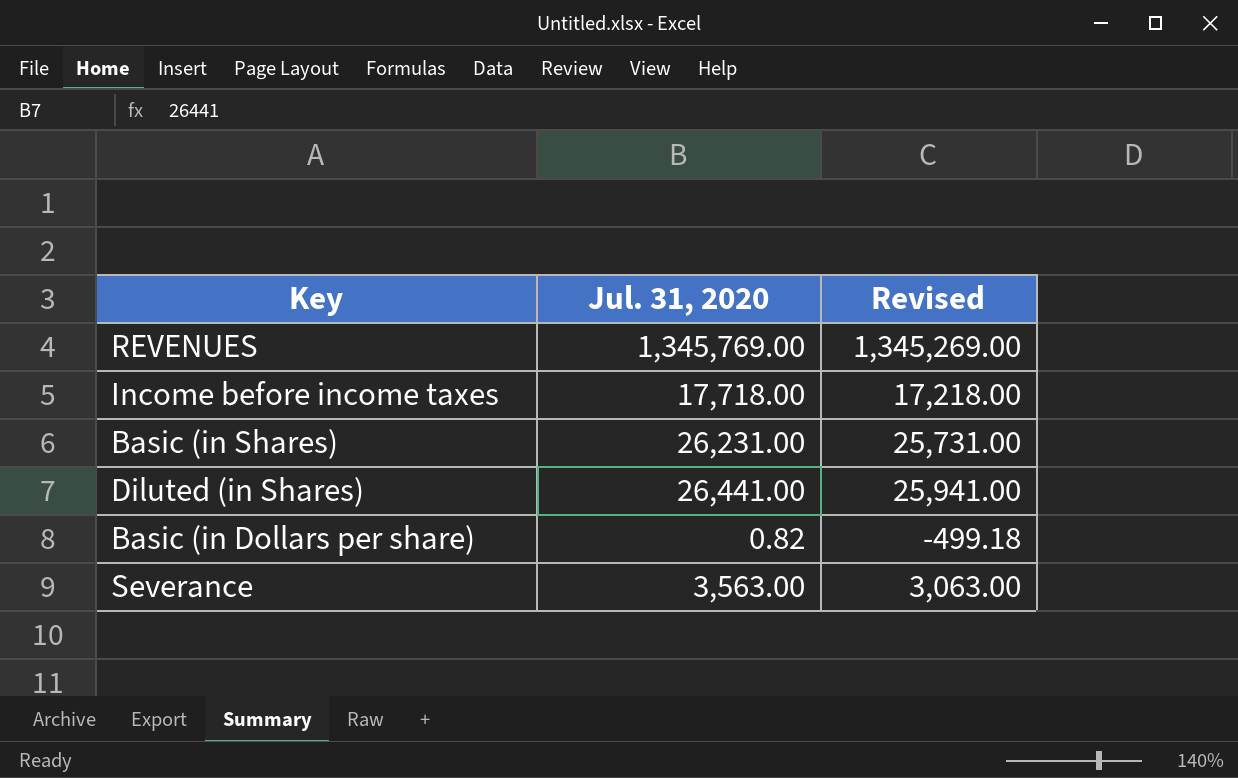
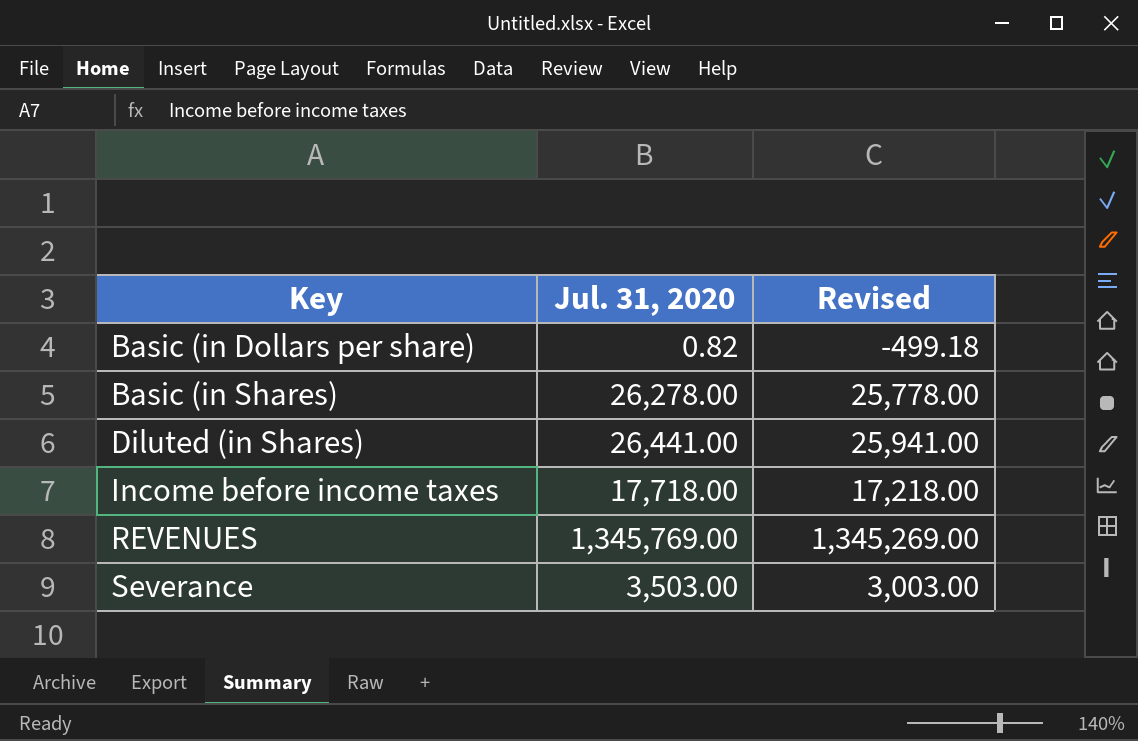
row order: none -> Key ascending
Basic (in Shares) | Jul. 31, 2020: 26,231.00 -> 26,278.00
Basic (in Shares) | Revised: 25,731.00 -> 25,778.00
Severance | Jul. 31, 2020: 3,563.00 -> 3,503.00
Severance | Revised: 3,063.00 -> 3,003.00

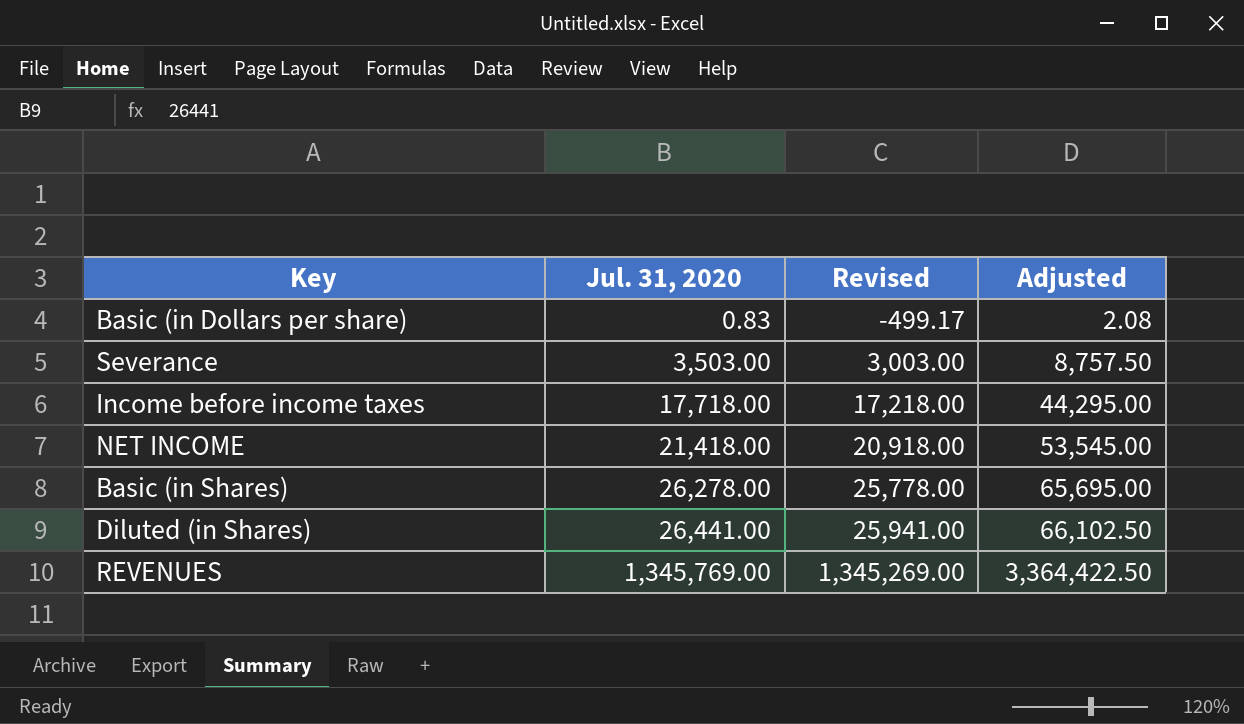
row order: Key ascending -> Jul. 31, 2020 ascending
column Adjusted | formula: none -> [Jul. 31, 2020] * 2.5
Basic (in Dollars per share) | Jul. 31, 2020: 0.82 -> 0.83
Basic (in Dollars per share) | Revised: -499.18 -> -499.17
row NET INCOME: none -> 21,418.00 | 20,918.00 | 53,545.00

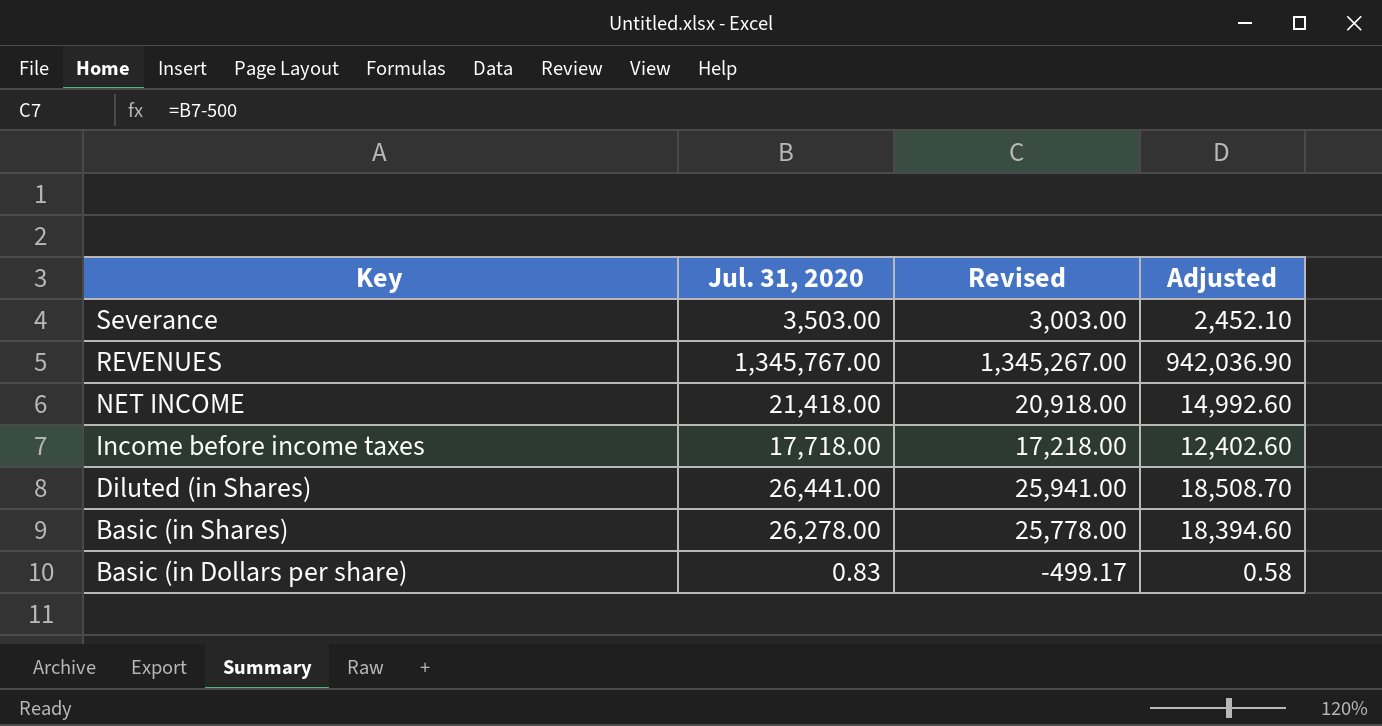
row order: Jul. 31, 2020 ascending -> Key descending
column Adjusted | formula: [Jul. 31, 2020] * 2.5 -> [Jul. 31, 2020] * 0.7
REVENUES | Jul. 31, 2020: 1,345,769.00 -> 1,345,767.00
REVENUES | Revised: 1,345,269.00 -> 1,345,267.00

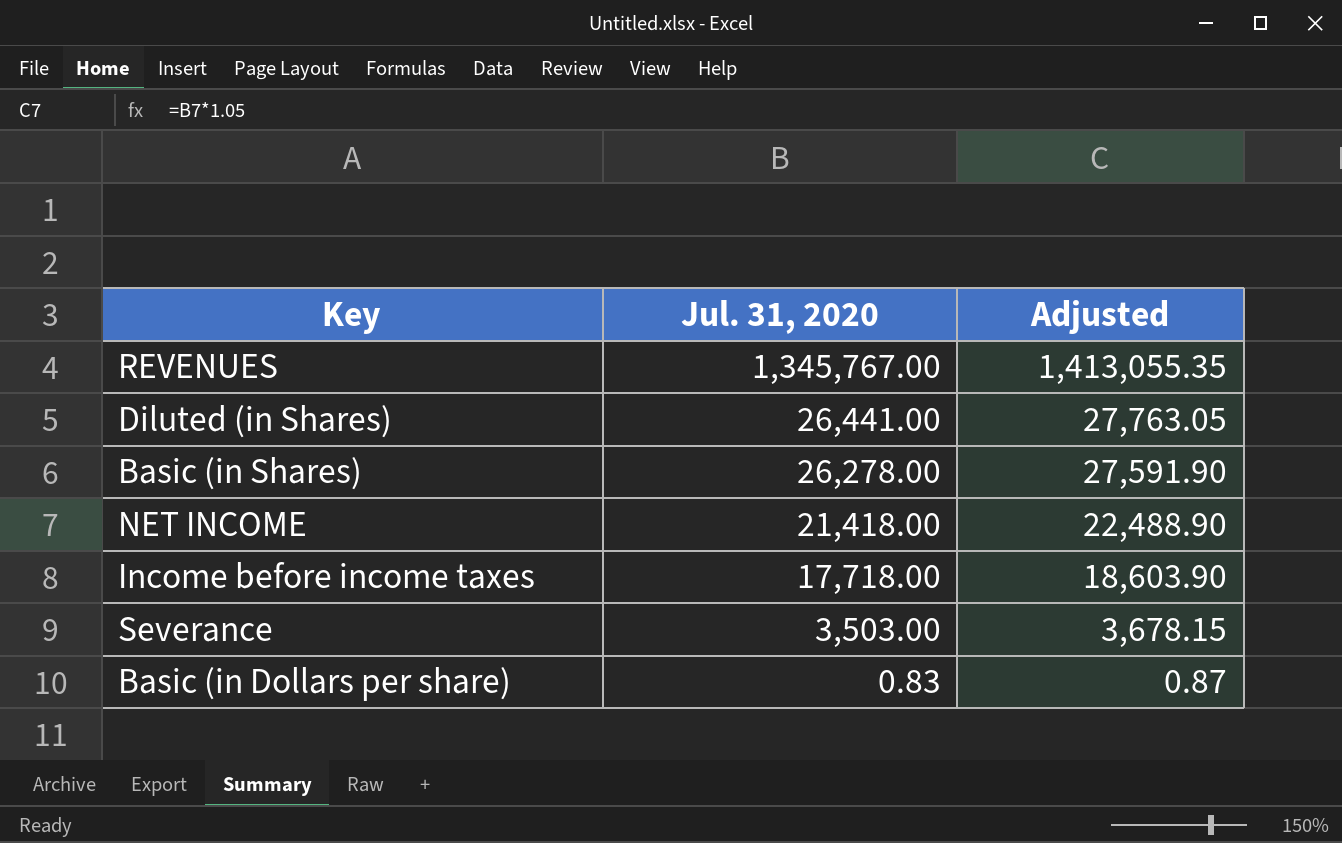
row order: Key descending -> Jul. 31, 2020 descending
column Revised | formula: [Jul. 31, 2020] - 500 -> none
column Adjusted | formula: [Jul. 31, 2020] * 0.7 -> [Jul. 31, 2020] * 1.05

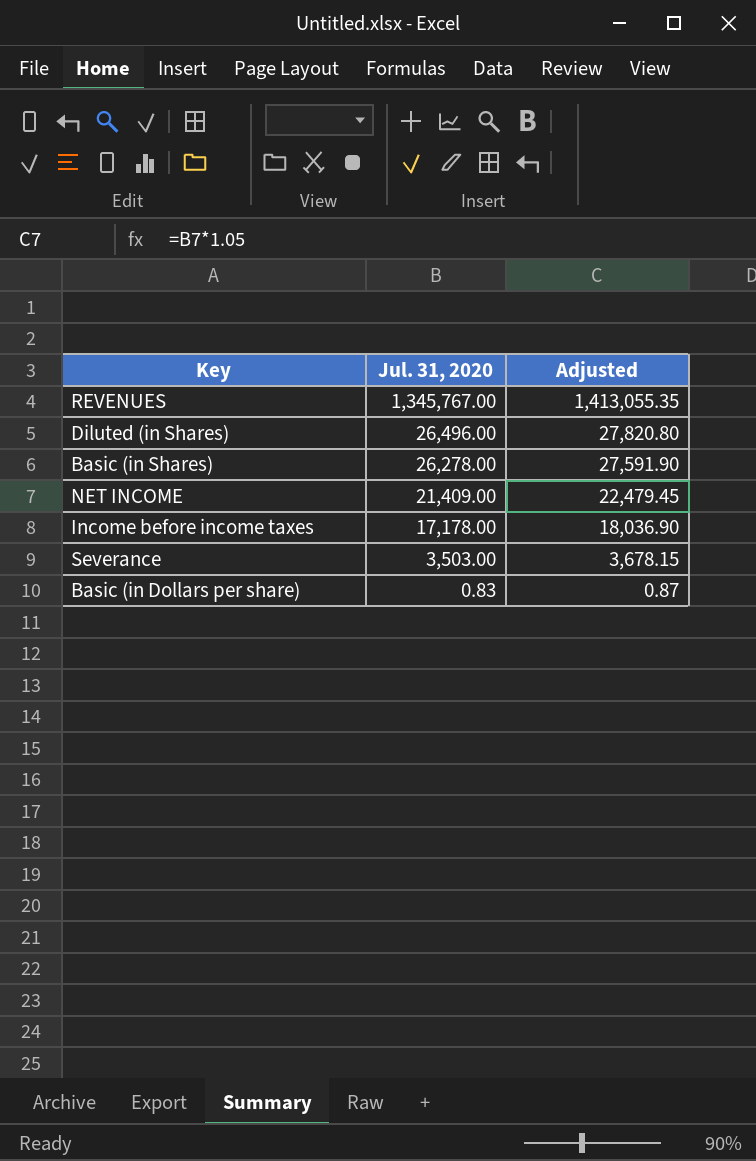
Diluted (in Shares) | Jul. 31, 2020: 26,441.00 -> 26,496.00
Diluted (in Shares) | Adjusted: 27,763.05 -> 27,820.80
NET INCOME | Jul. 31, 2020: 21,418.00 -> 21,409.00
NET INCOME | Adjusted: 22,488.90 -> 22,479.45
Income before income taxes | Jul. 31, 2020: 17,718.00 -> 17,178.00
Income before income taxes | Adjusted: 18,603.90 -> 18,036.90

